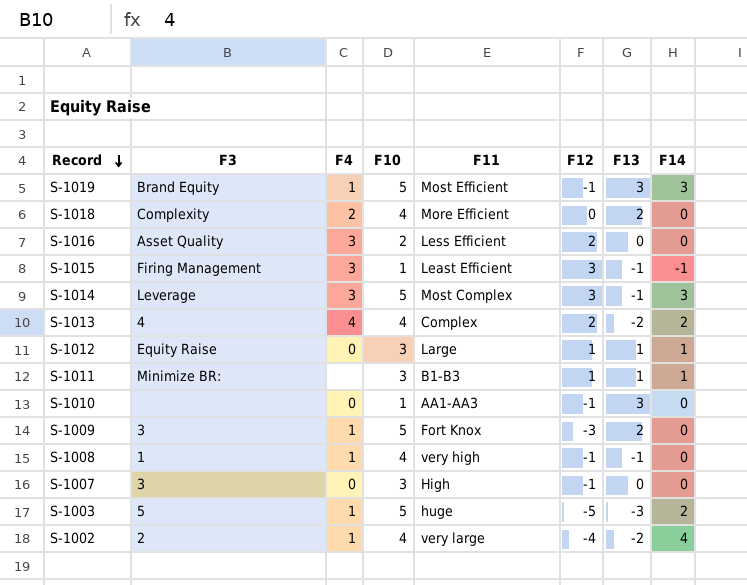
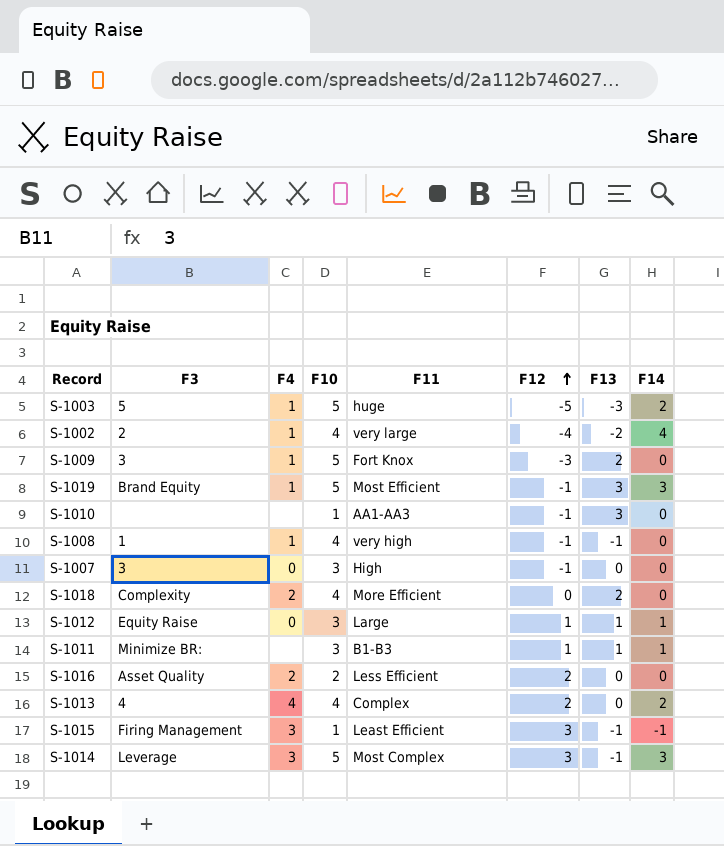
row order: Record descending -> F12 ascending
S-1010 | F4: 0 -> none
S-1016 | F4: 3 -> 2
S-1013 | F13: -2 -> 0

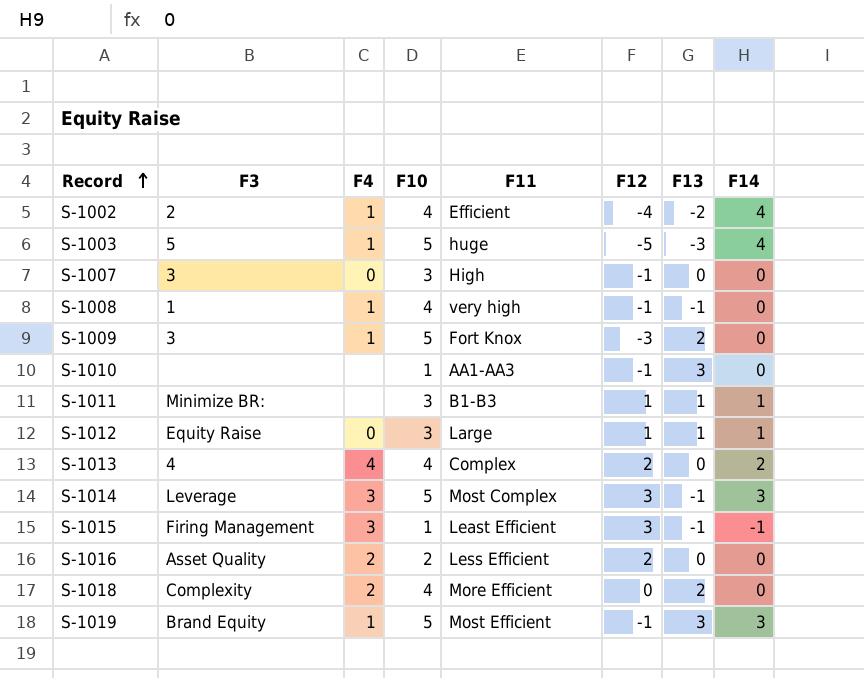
row order: F12 ascending -> Record ascending
S-1002 | F11: very large -> Efficient
S-1003 | F14: 2 -> 4

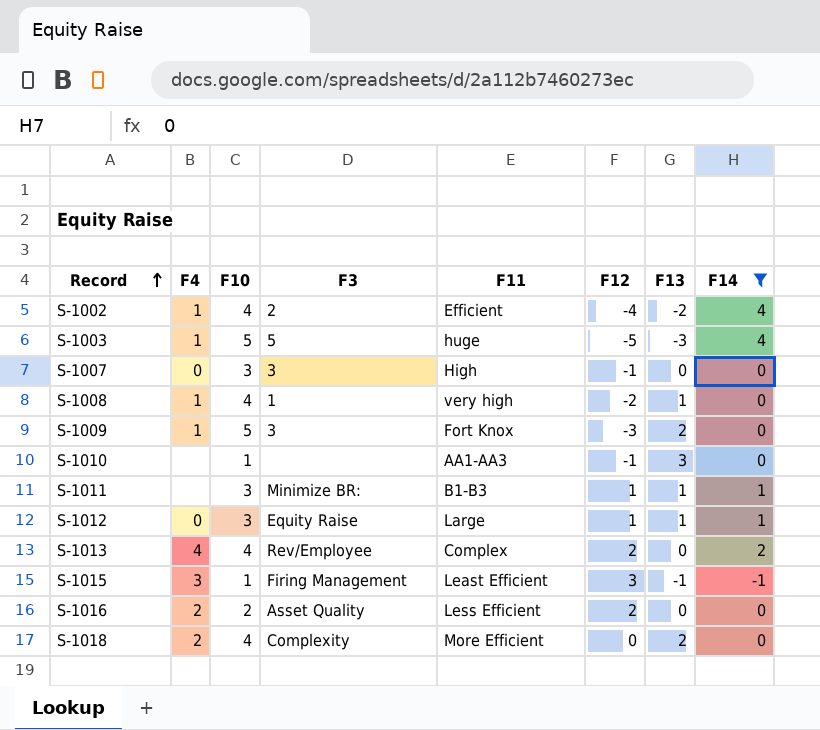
filter: none -> F14 != 3
column F3 | position: 2 -> 4
S-1008 | F12: -1 -> -2
S-1008 | F13: -1 -> 1
S-1013 | F3: 4 -> Rev/Employee

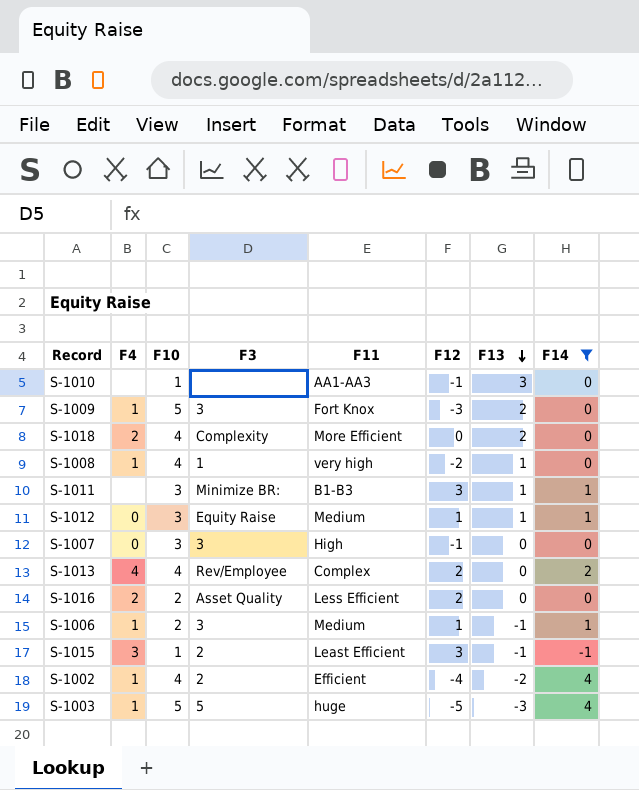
row order: Record ascending -> F13 descending
S-1011 | F12: 1 -> 3
S-1012 | F11: Large -> Medium
row S-1006: none -> 1 | 2 | 3 | Medium | 1 | -1 | 1
S-1015 | F3: Firing Management -> 2

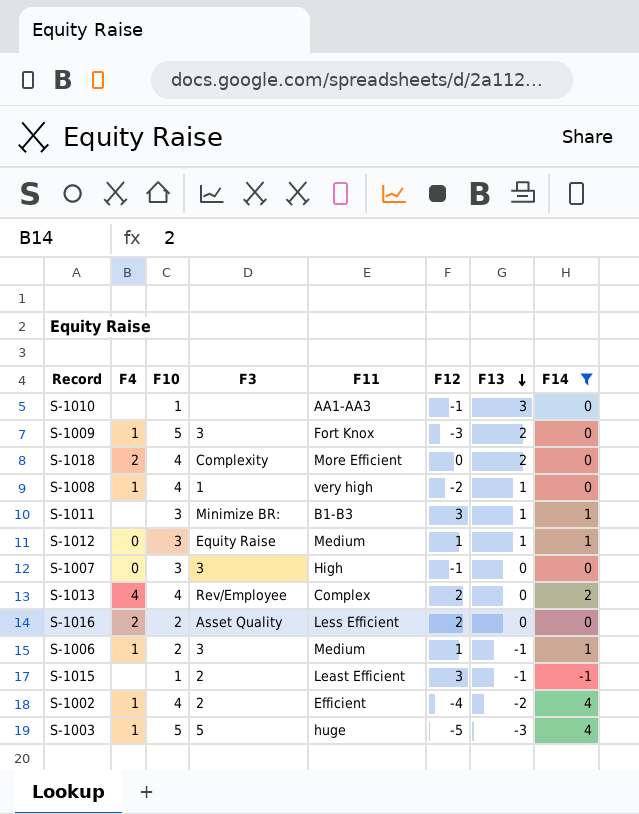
S-1015 | F4: 3 -> none

